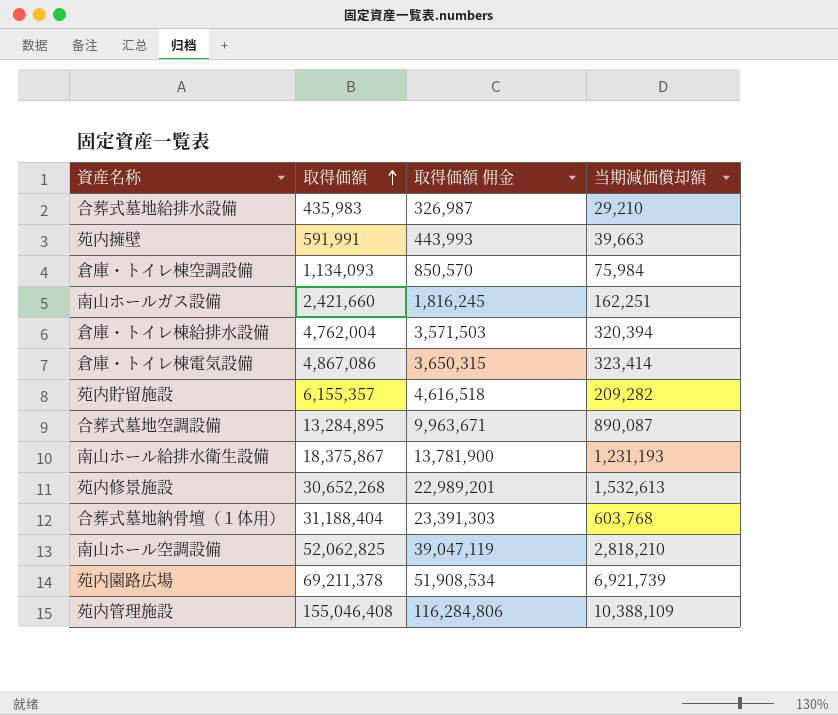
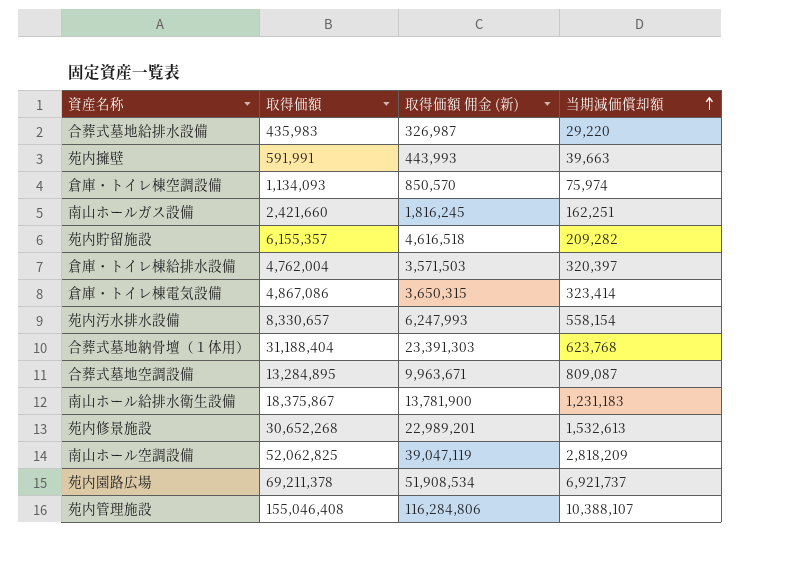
row order: 取得価額 ascending -> 当期減価償却額 ascending
column name: 取得価額 佣金 -> 取得価額 佣金 (新)
合葬式墓地給排水設備 | 当期減価償却額: 29,210 -> 29,220
倉庫・トイレ棟空調設備 | 当期減価償却額: 75,984 -> 75,974
倉庫・トイレ棟給排水設備 | 当期減価償却額: 320,394 -> 320,397
row 苑内汚水排水設備: none -> 8,330,657 | 6,247,993 | 558,154
合葬式墓地納骨壇（１体用） | 当期減価償却額: 603,768 -> 623,768
合葬式墓地空調設備 | 当期減価償却額: 890,087 -> 809,087
南山ホール給排水衛生設備 | 当期減価償却額: 1,231,193 -> 1,231,183
南山ホール空調設備 | 当期減価償却額: 2,818,210 -> 2,818,209
苑内園路広場 | 当期減価償却額: 6,921,739 -> 6,921,737
苑内管理施設 | 当期減価償却額: 10,388,109 -> 10,388,107

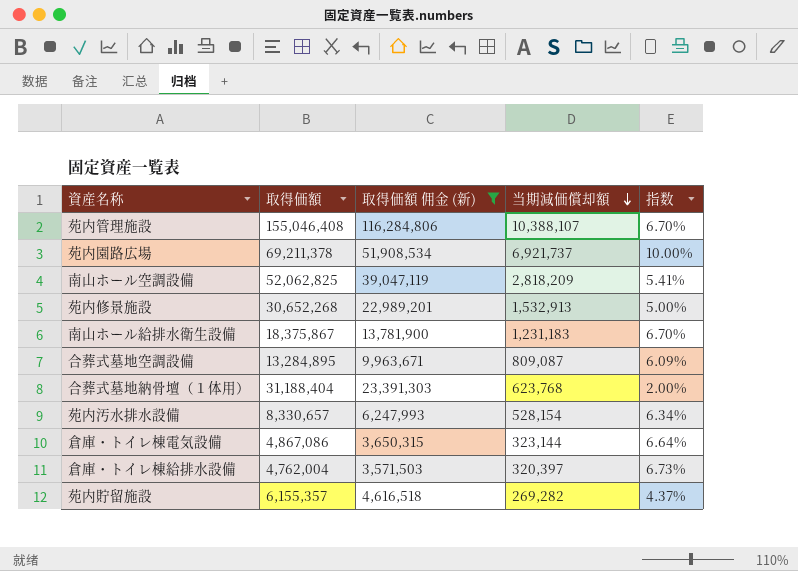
filter: none -> 取得価額 佣金 (新) >= 3,571,503
row order: 当期減価償却額 ascending -> 当期減価償却額 descending
column 指数 | formula: none -> [当期減価償却額] / [取得価額]
苑内修景施設 | 当期減価償却額: 1,532,613 -> 1,532,913
苑内汚水排水設備 | 当期減価償却額: 558,154 -> 528,154
倉庫・トイレ棟電気設備 | 当期減価償却額: 323,414 -> 323,144
苑内貯留施設 | 当期減価償却額: 209,282 -> 269,282

